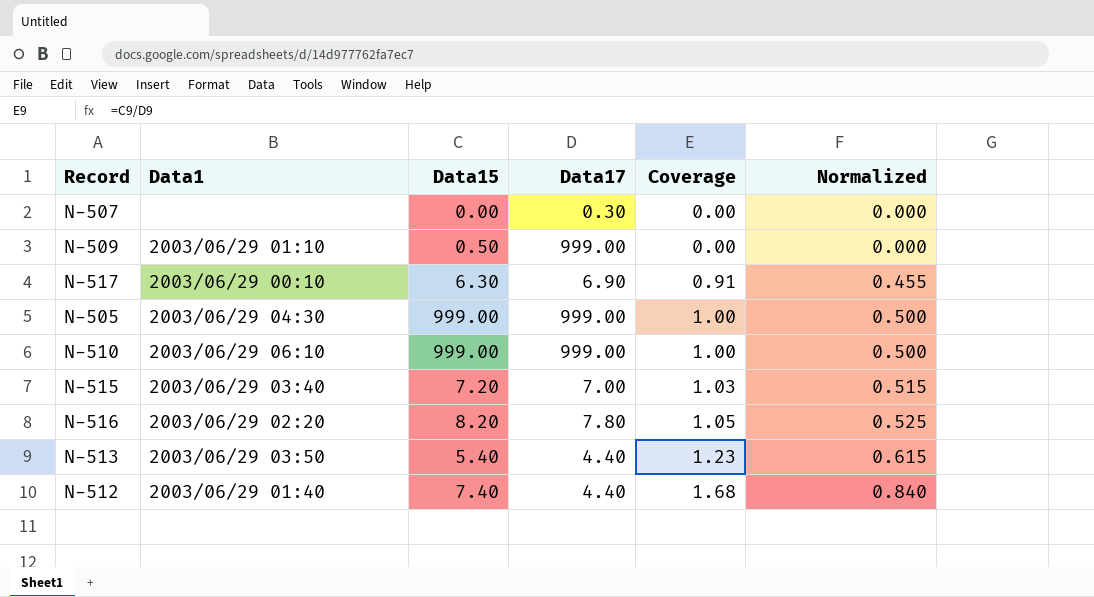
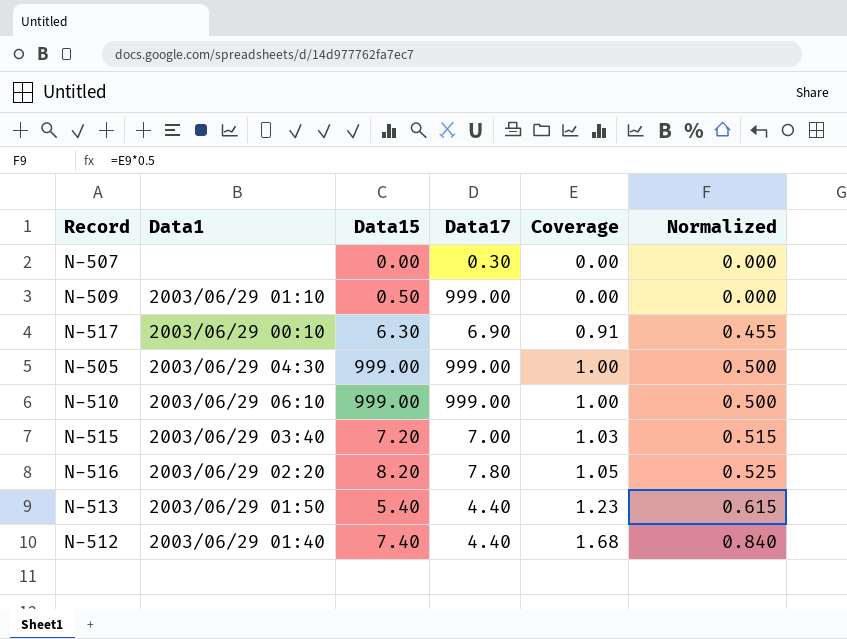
N-513 | Data1: 2003/06/29 03:50 -> 2003/06/29 01:50

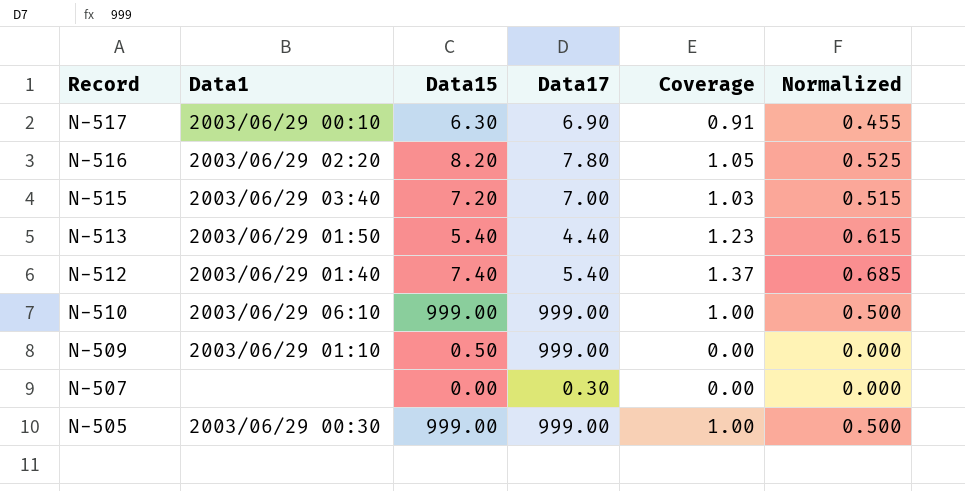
row order: Coverage ascending -> Record descending
N-512 | Data17: 4.40 -> 5.40
N-512 | Coverage: 1.68 -> 1.37
N-512 | Normalized: 0.840 -> 0.685
N-505 | Data1: 2003/06/29 04:30 -> 2003/06/29 00:30

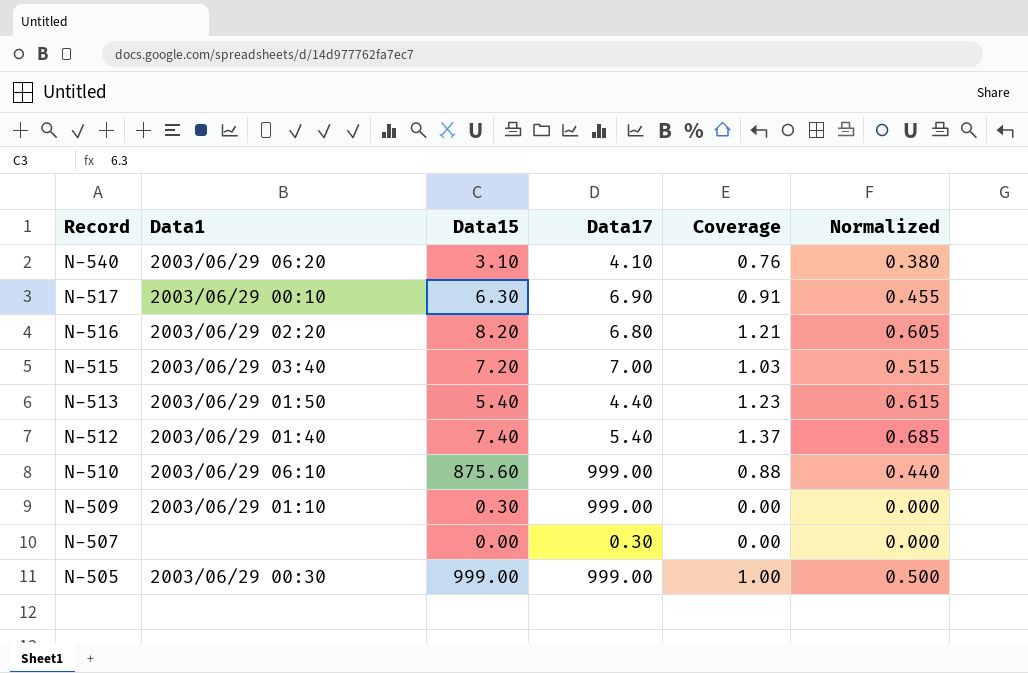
row N-540: none -> 2003/06/29 06:20 | 3.10 | 4.10 | 0.76 | 0.380
N-516 | Data17: 7.80 -> 6.80
N-516 | Coverage: 1.05 -> 1.21
N-516 | Normalized: 0.525 -> 0.605
N-510 | Data15: 999.00 -> 875.60
N-510 | Coverage: 1.00 -> 0.88
N-510 | Normalized: 0.500 -> 0.440
N-509 | Data15: 0.50 -> 0.30

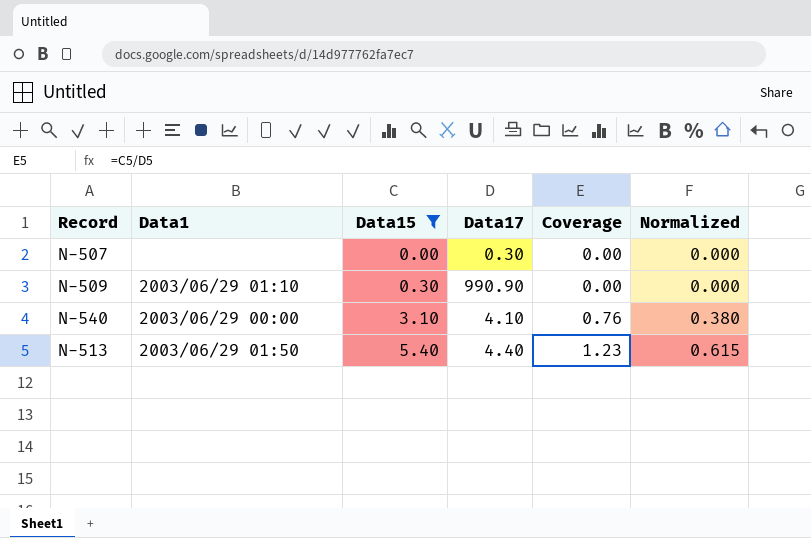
filter: none -> Data15 <= 5.40
row order: Record descending -> Data15 ascending
N-509 | Data17: 999.00 -> 990.90
N-540 | Data1: 2003/06/29 06:20 -> 2003/06/29 00:00

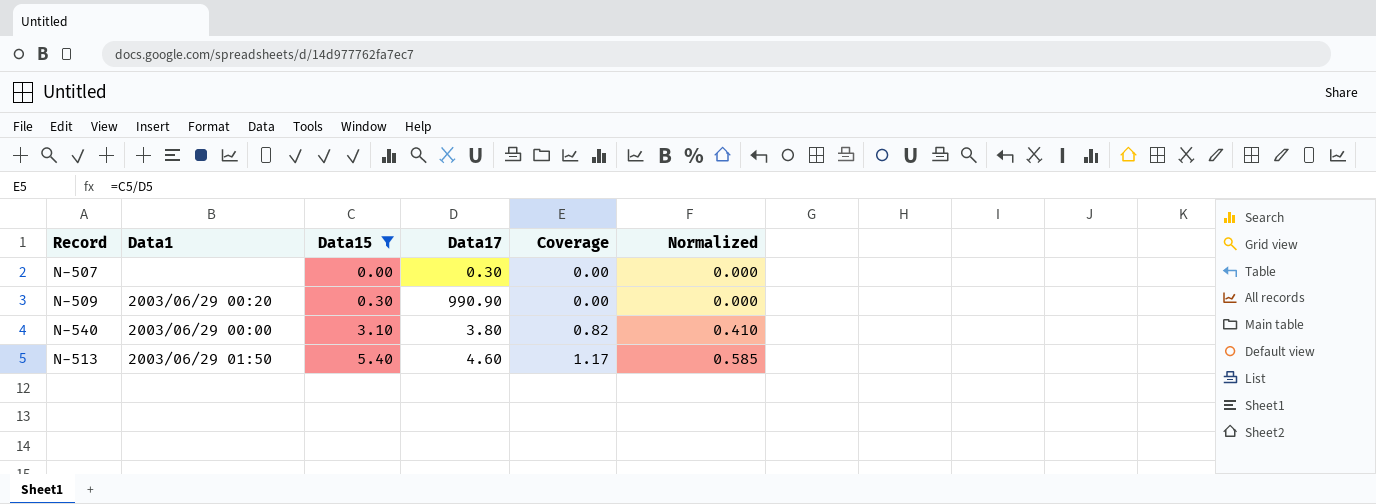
N-509 | Data1: 2003/06/29 01:10 -> 2003/06/29 00:20
N-540 | Data17: 4.10 -> 3.80
N-540 | Coverage: 0.76 -> 0.82
N-540 | Normalized: 0.380 -> 0.410
N-513 | Data17: 4.40 -> 4.60
N-513 | Coverage: 1.23 -> 1.17
N-513 | Normalized: 0.615 -> 0.585

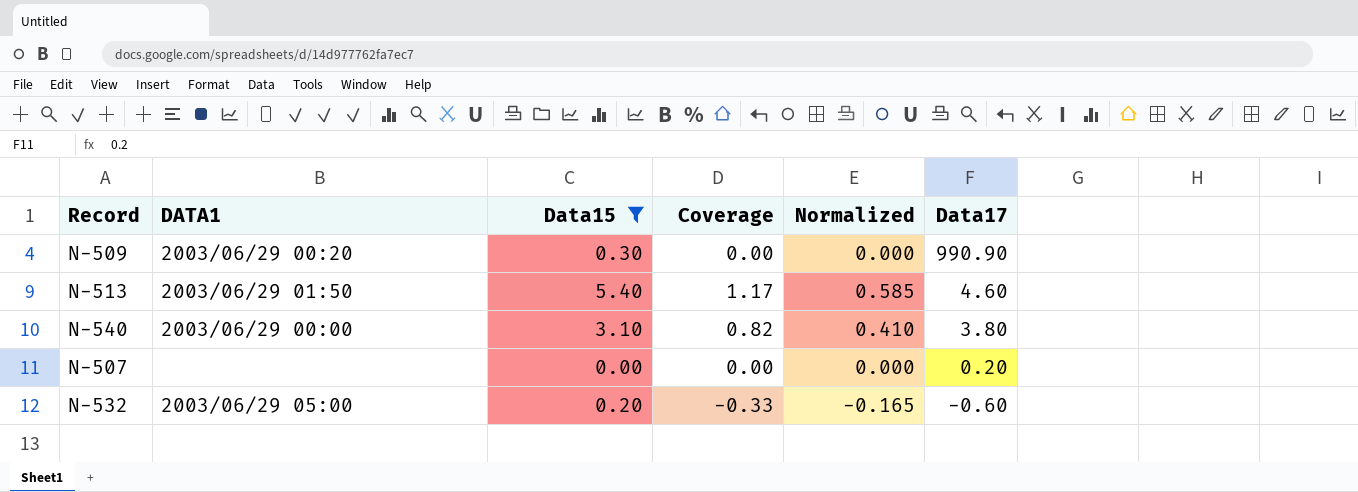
row order: Data15 ascending -> Data17 descending
column name: Data1 -> DATA1
column Data17 | position: 4 -> 6
N-507 | Data17: 0.30 -> 0.20
row N-532: none -> 2003/06/29 05:00 | 0.20 | -0.33 | -0.165 | -0.60

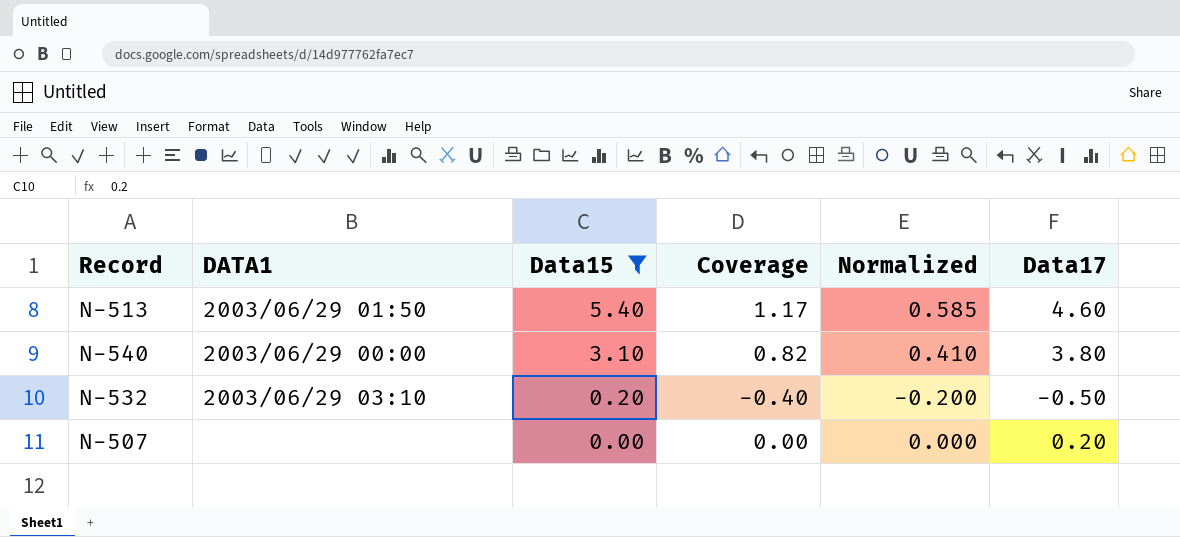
row order: Data17 descending -> Data15 descending
row N-509: 2003/06/29 00:20 | 0.30 | 0.00 | 0.000 | 990.90 -> none
N-532 | DATA1: 2003/06/29 05:00 -> 2003/06/29 03:10
N-532 | Coverage: -0.33 -> -0.40
N-532 | Normalized: -0.165 -> -0.200
N-532 | Data17: -0.60 -> -0.50

